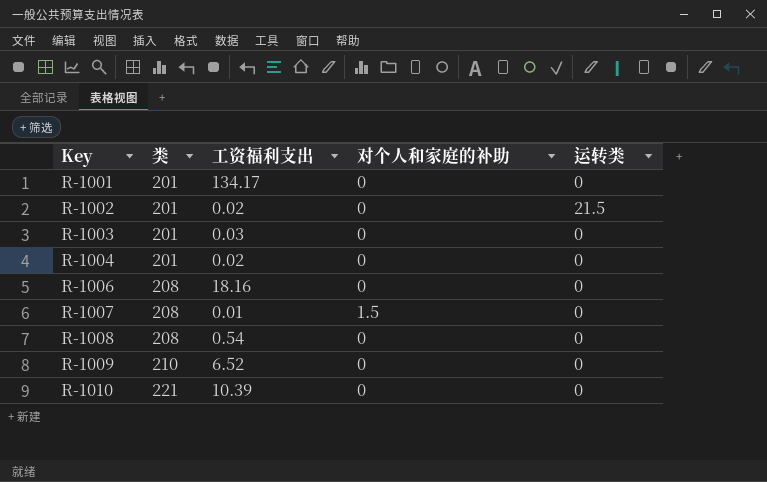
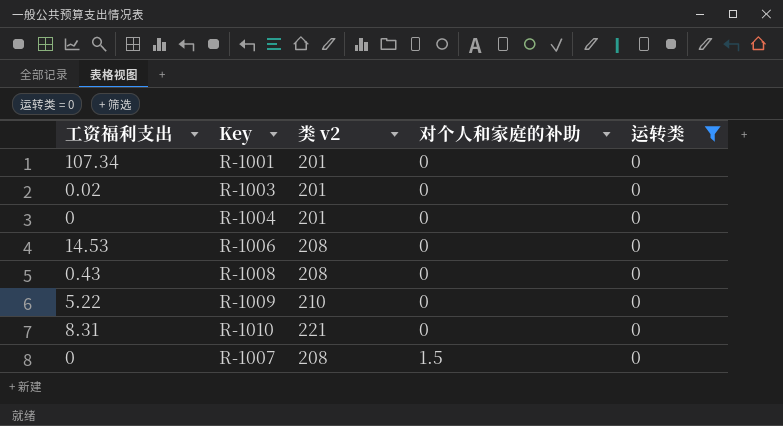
filter: none -> 运转类 = 0
row order: Key ascending -> 对个人和家庭的补助 ascending
column 工资福利支出 | position: 3 -> 1
column name: 类 -> 类 v2
R-1001 | 工资福利支出: 134.17 -> 107.34
R-1003 | 工资福利支出: 0.03 -> 0.02
R-1004 | 工资福利支出: 0.02 -> 0
R-1006 | 工资福利支出: 18.16 -> 14.53
R-1008 | 工资福利支出: 0.54 -> 0.43
R-1009 | 工资福利支出: 6.52 -> 5.22
R-1010 | 工资福利支出: 10.39 -> 8.31
R-1007 | 工资福利支出: 0.01 -> 0

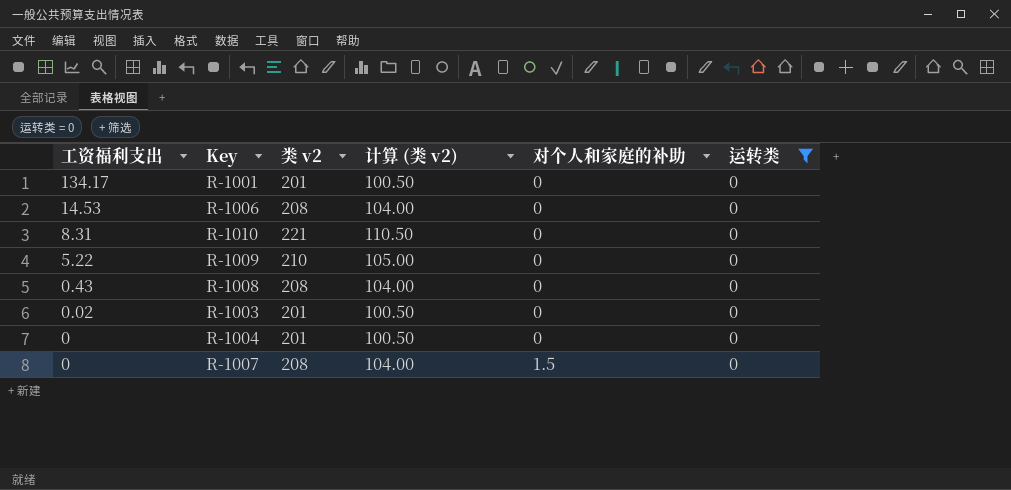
row order: 对个人和家庭的补助 ascending -> 工资福利支出 descending
column 计算 (类 v2) | formula: none -> [类 v2] * 0.5
R-1001 | 工资福利支出: 107.34 -> 134.17

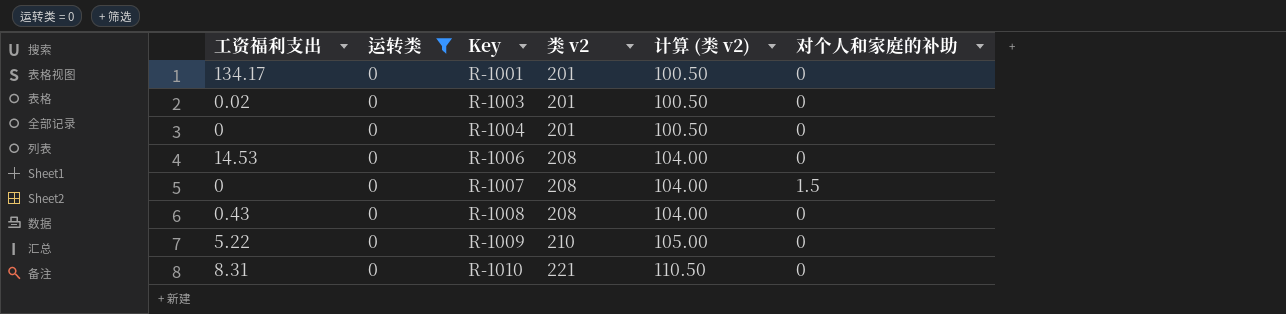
row order: 工资福利支出 descending -> Key ascending
column 运转类 | position: 6 -> 2

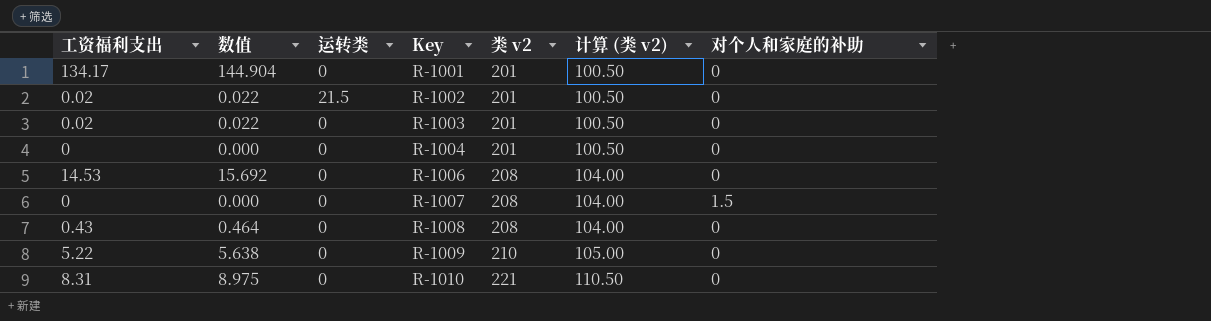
filter: 运转类 = 0 -> none
column 数值 | formula: none -> [工资福利支出] * 1.08

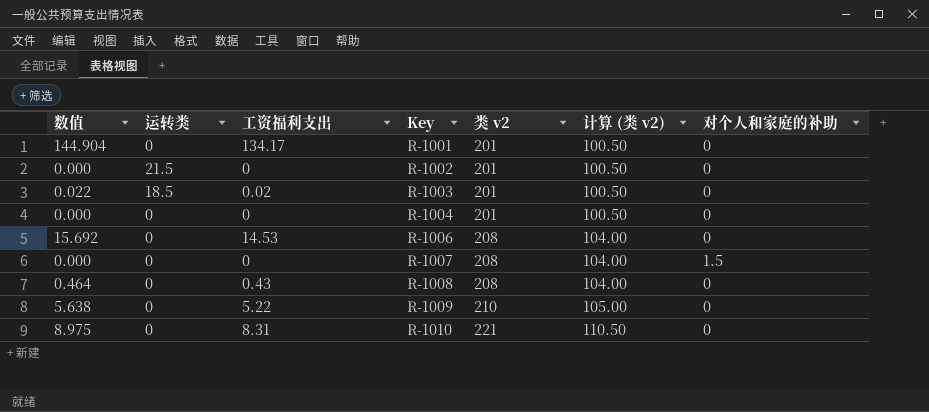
column 工资福利支出 | position: 1 -> 3
R-1002 | 数值: 0.022 -> 0.000
R-1002 | 工资福利支出: 0.02 -> 0
R-1003 | 运转类: 0 -> 18.5

